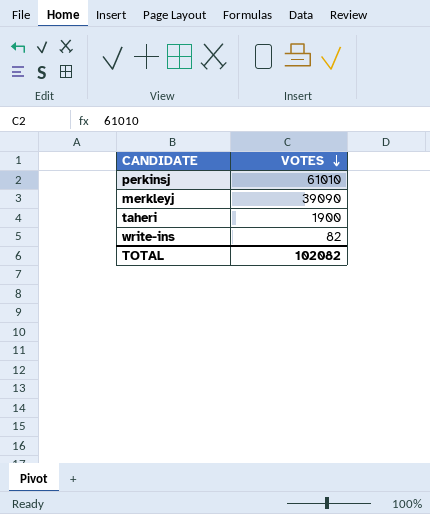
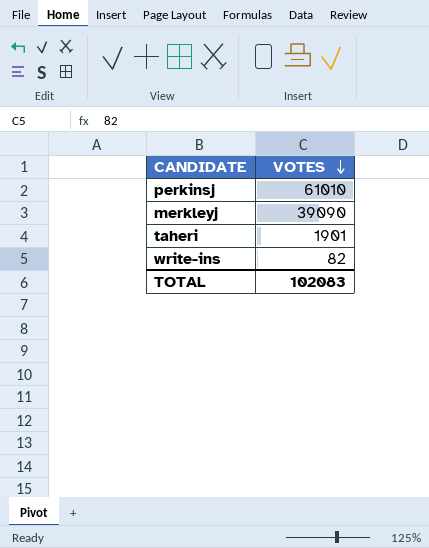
taheri | VOTES: 1900 -> 1901
TOTAL | VOTES: 102082 -> 102083

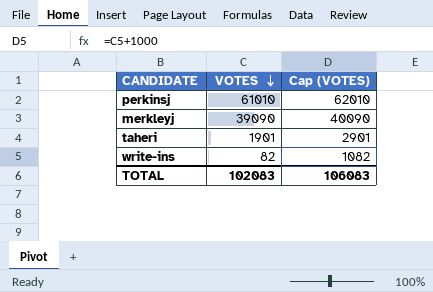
column Cap (VOTES) | formula: none -> [VOTES] + 1000

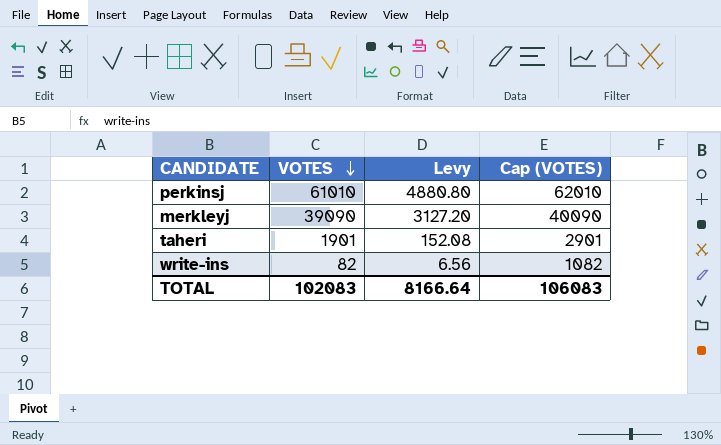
column Levy | formula: none -> [VOTES] * 0.08

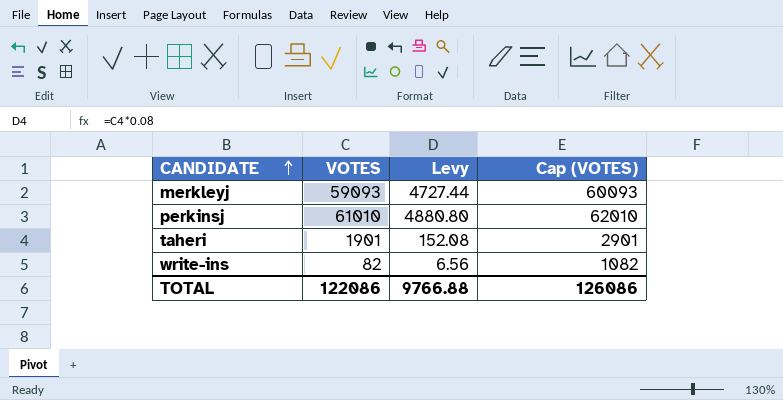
row order: VOTES descending -> CANDIDATE ascending
merkleyj | VOTES: 39090 -> 59093
merkleyj | Levy: 3127.20 -> 4727.44
merkleyj | Cap (VOTES): 40090 -> 60093
TOTAL | VOTES: 102083 -> 122086
TOTAL | Levy: 8166.64 -> 9766.88
TOTAL | Cap (VOTES): 106083 -> 126086

